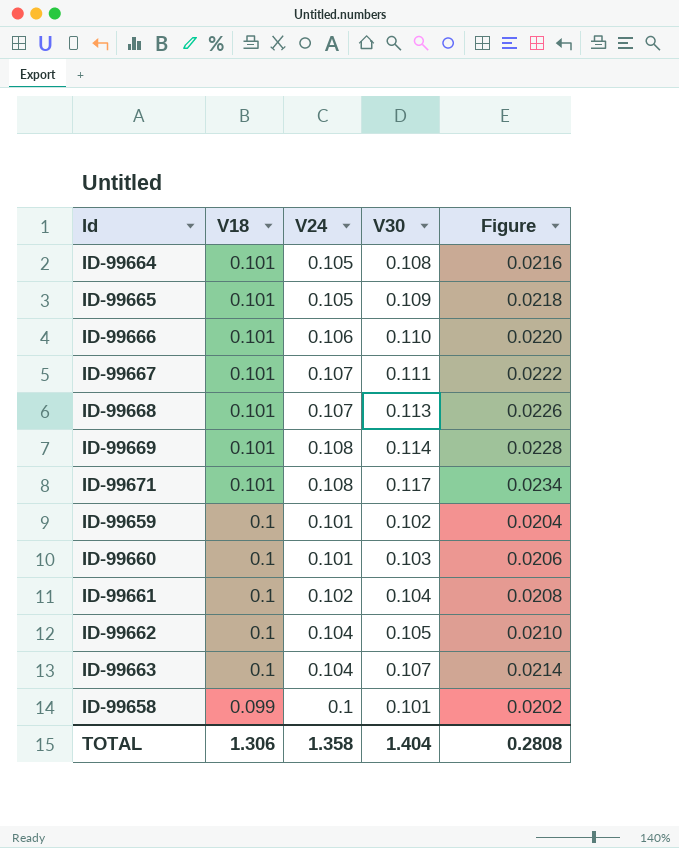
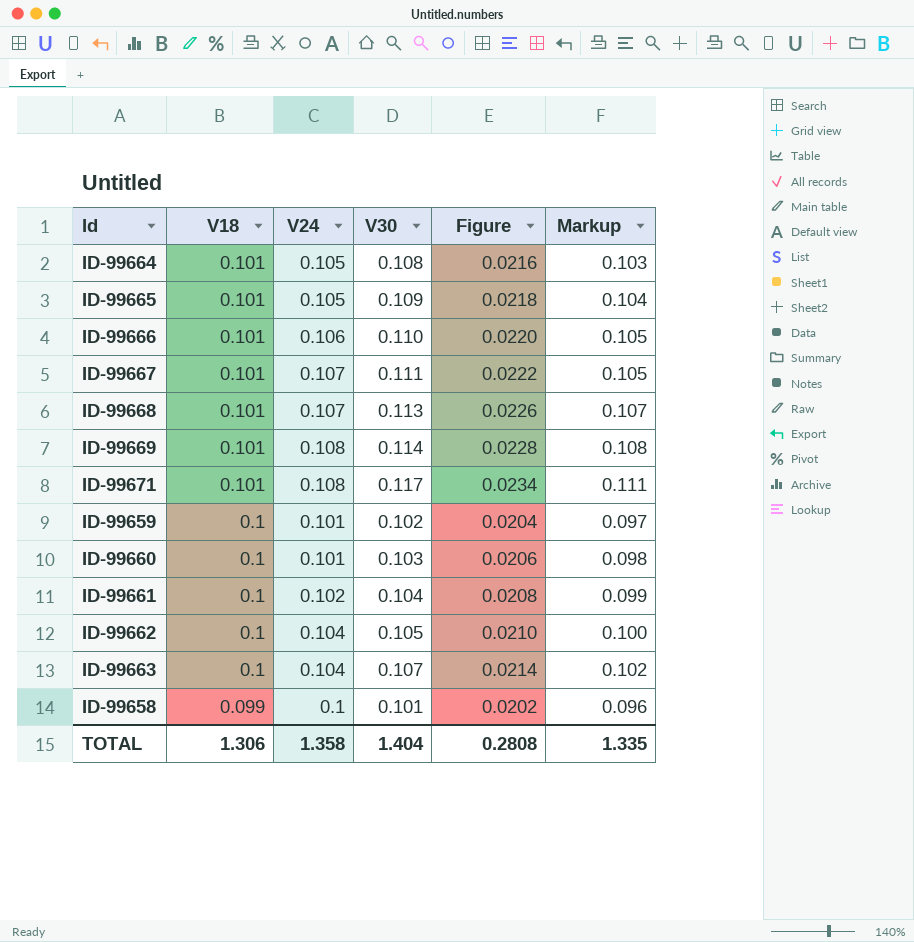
column Markup | formula: none -> [V30] * 0.95

